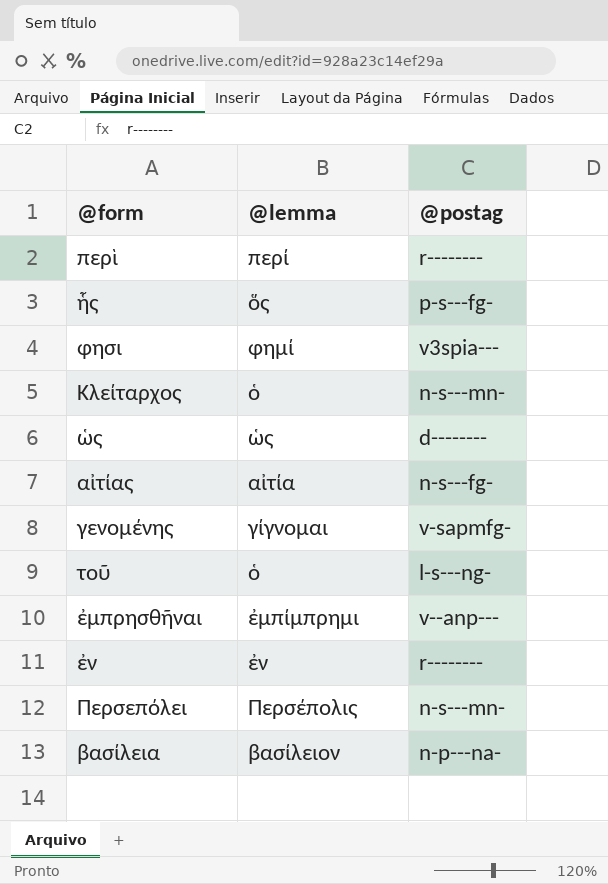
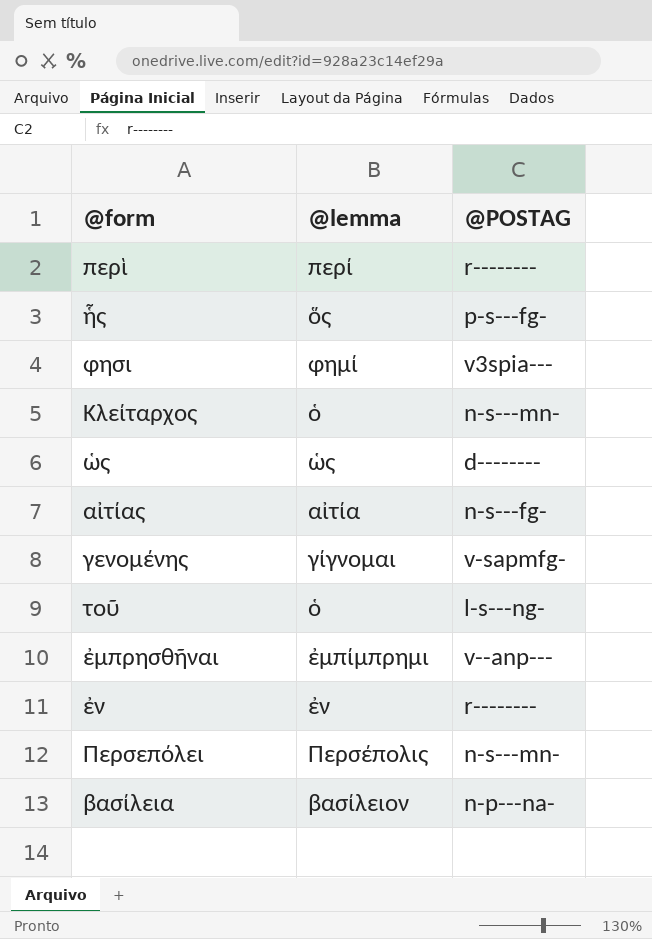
column name: @postag -> @POSTAG

